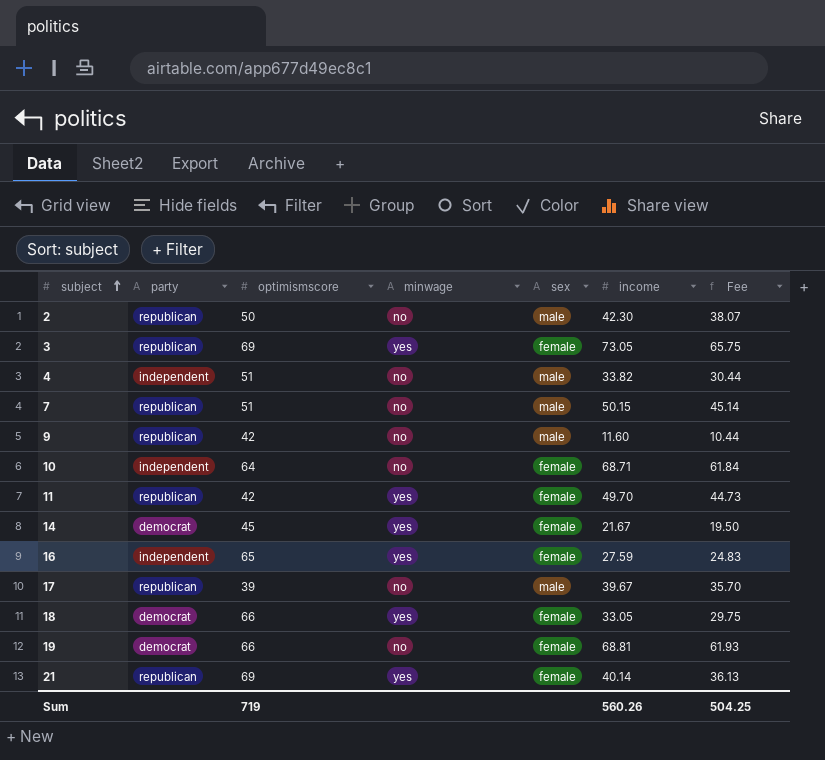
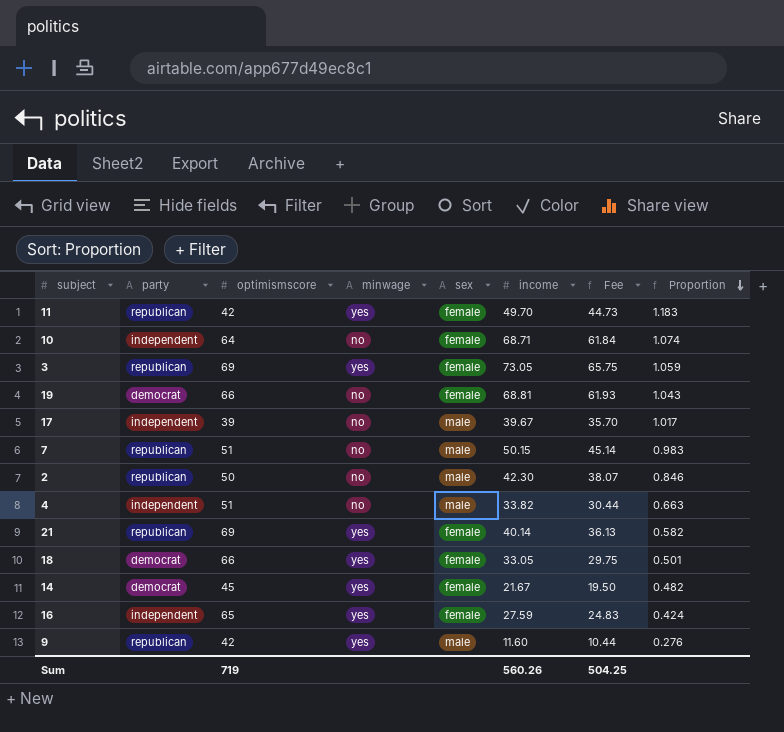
row order: subject ascending -> Proportion descending
column Proportion | formula: none -> [income] / [optimismscore]
17 | party: republican -> independent
9 | minwage: no -> yes

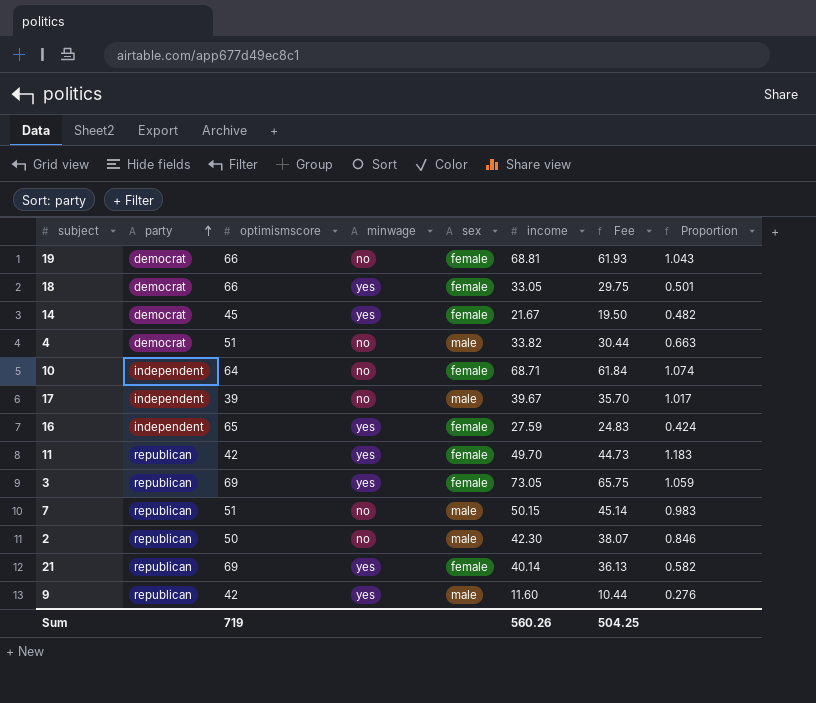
row order: Proportion descending -> party ascending
4 | party: independent -> democrat

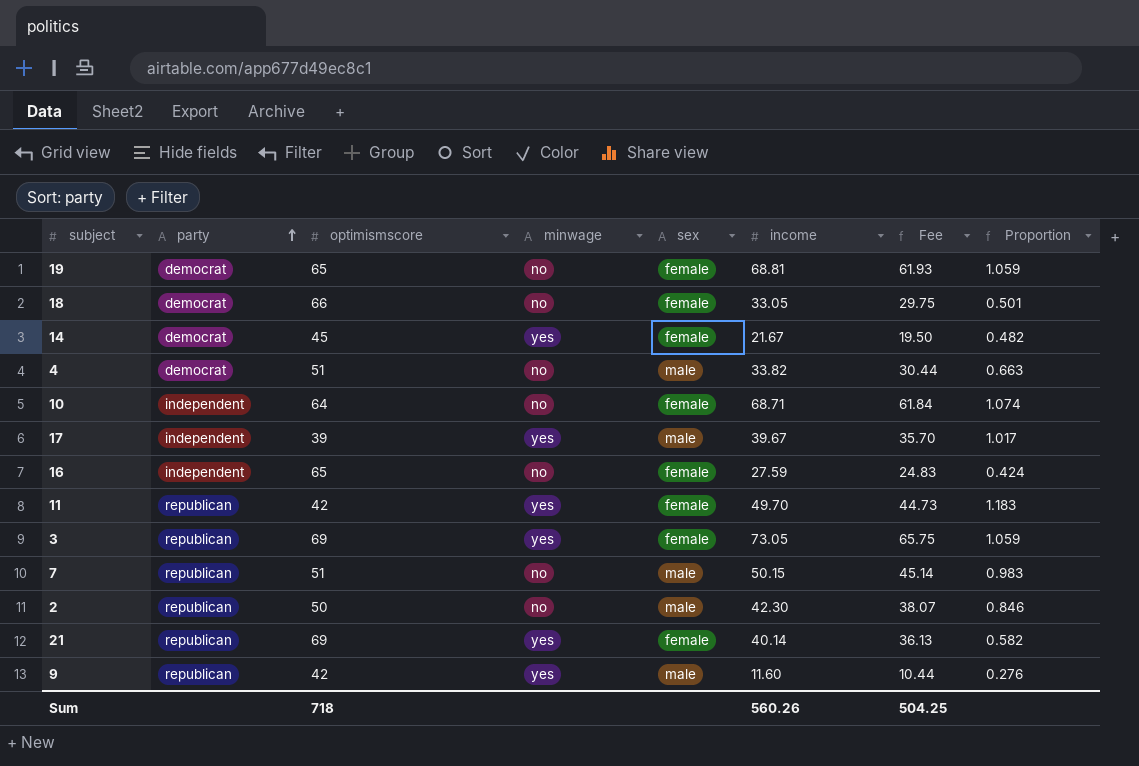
19 | optimismscore: 66 -> 65
19 | Proportion: 1.043 -> 1.059
18 | minwage: yes -> no
17 | minwage: no -> yes
16 | minwage: yes -> no
Sum | optimismscore: 719 -> 718

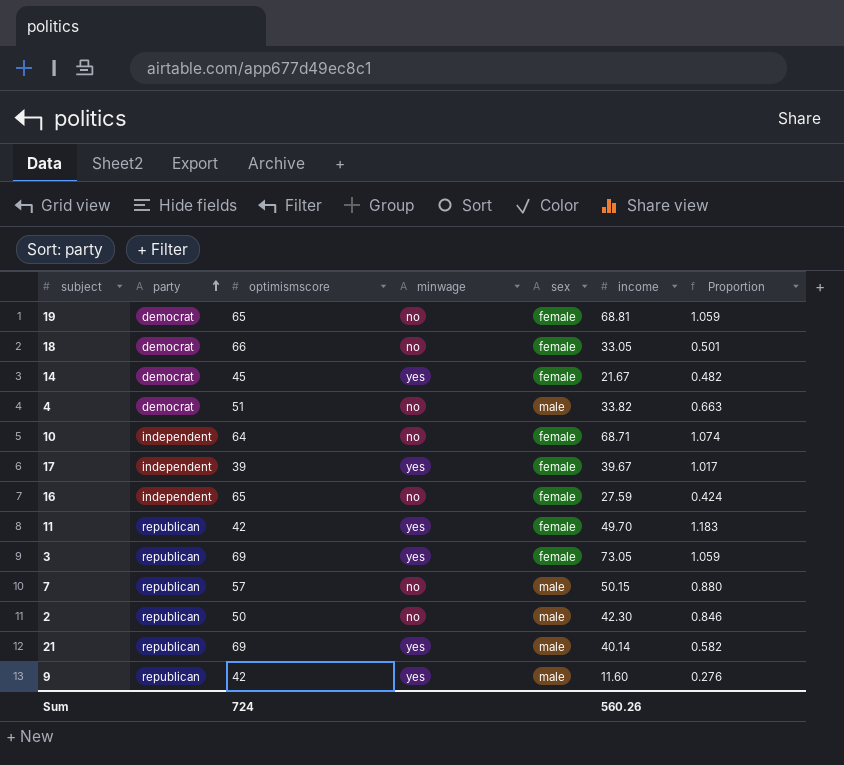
column Fee | formula: [income] * 0.9 -> none
17 | sex: male -> female
7 | optimismscore: 51 -> 57
7 | Proportion: 0.983 -> 0.880
21 | sex: female -> male
Sum | optimismscore: 718 -> 724

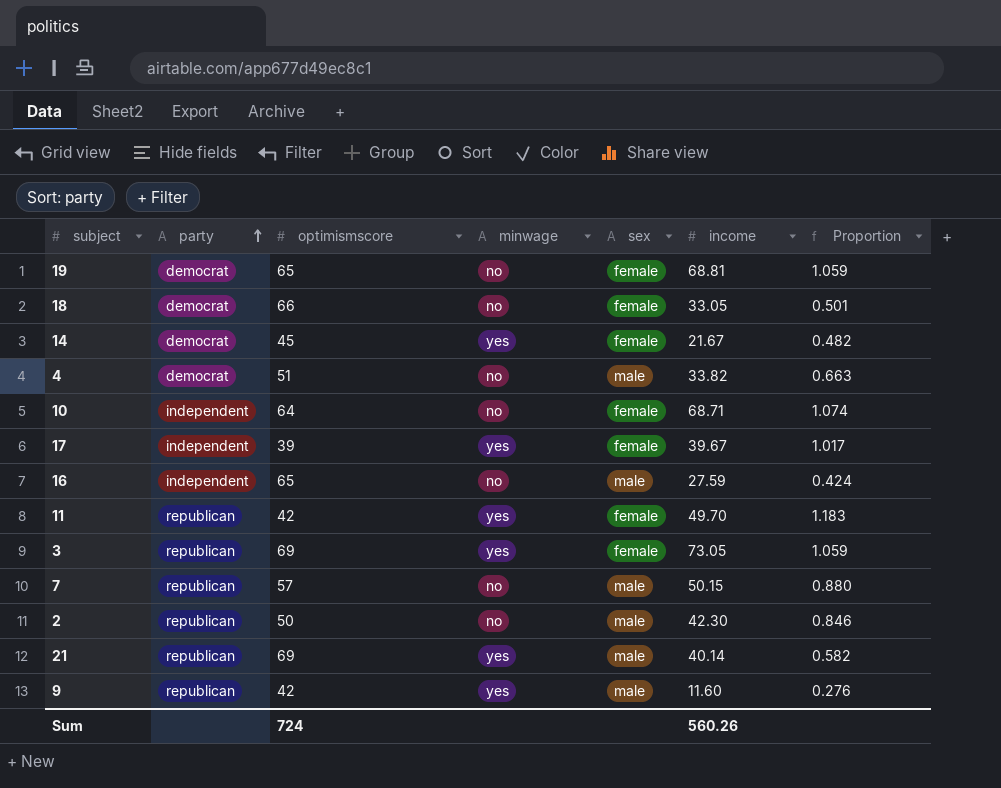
16 | sex: female -> male

